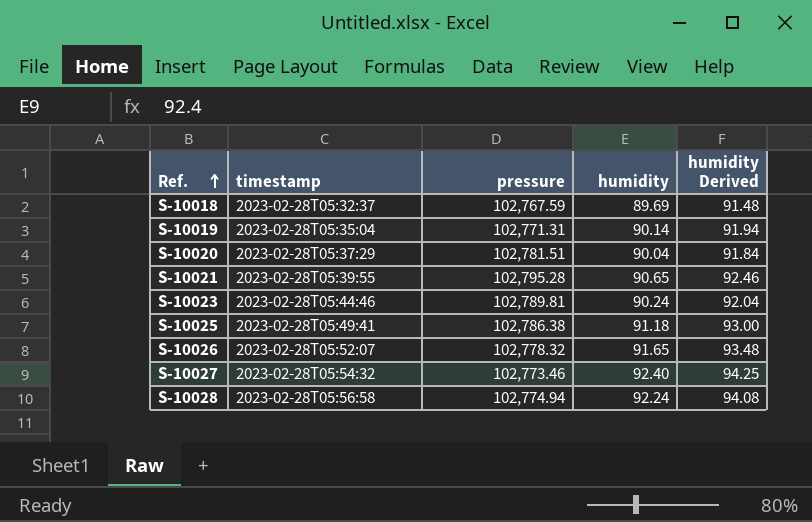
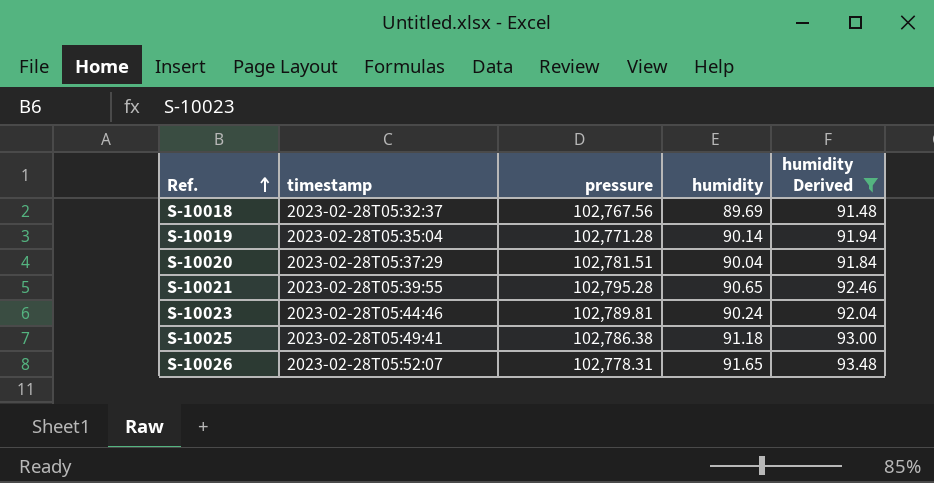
filter: none -> humidity Derived <= 93.48
S-10018 | pressure: 102,767.59 -> 102,767.56
S-10019 | pressure: 102,771.31 -> 102,771.28
S-10026 | pressure: 102,778.32 -> 102,778.31

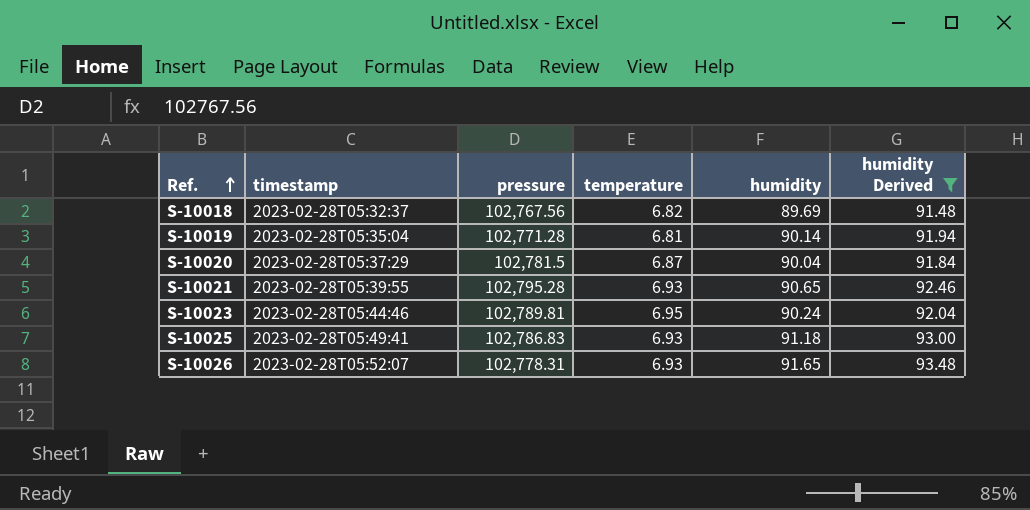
column temperature | position: none -> 4
S-10020 | pressure: 102,781.51 -> 102,781.5
S-10025 | pressure: 102,786.38 -> 102,786.83

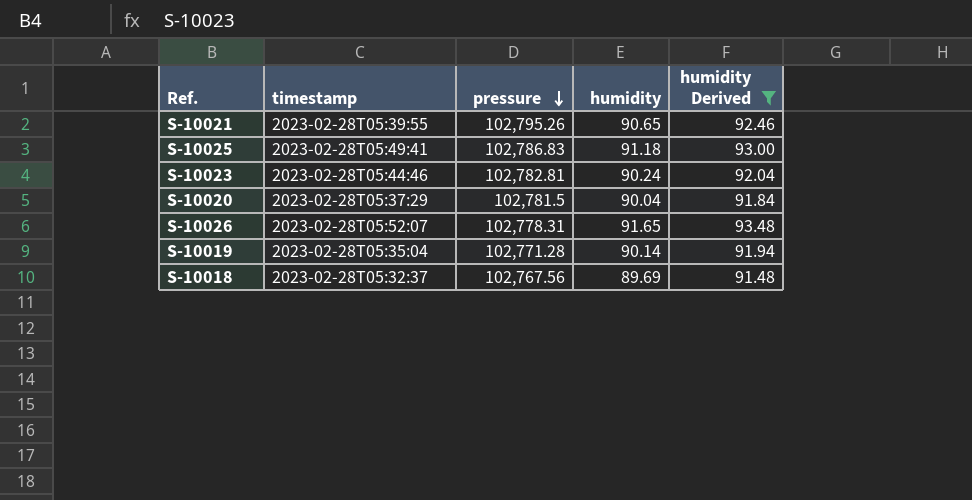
row order: Ref. ascending -> pressure descending
column temperature | position: 4 -> none
S-10021 | pressure: 102,795.28 -> 102,795.26
S-10023 | pressure: 102,789.81 -> 102,782.81

